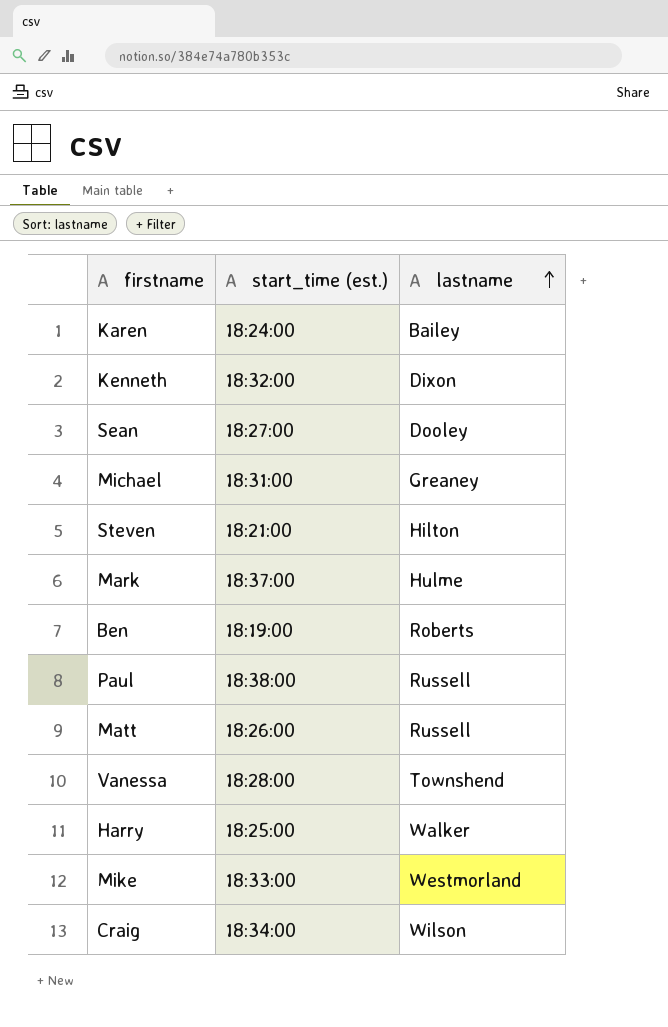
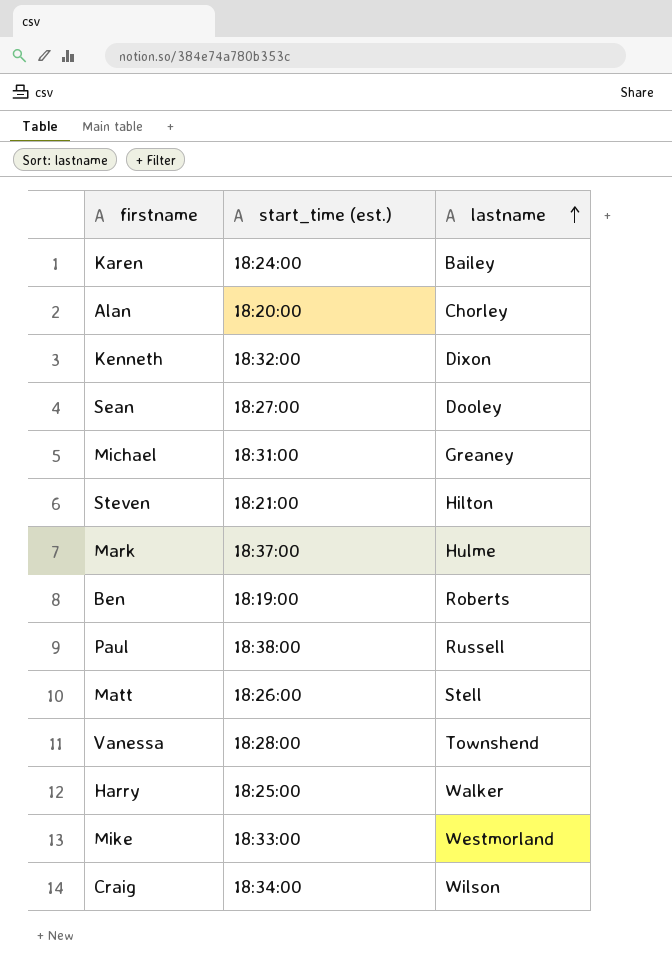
row Alan: none -> 18:20:00 | Chorley
Matt | lastname: Russell -> Stell

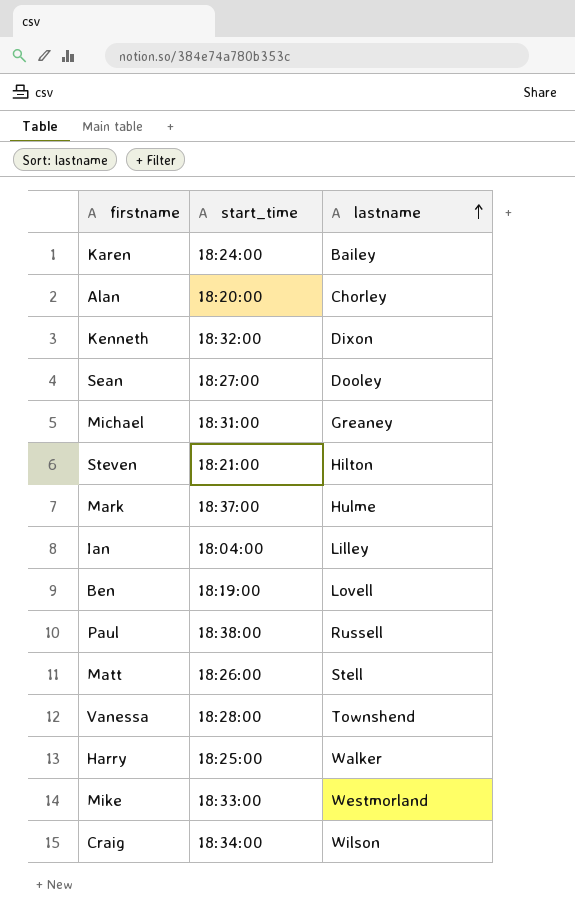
column name: start_time (est.) -> start_time
row Ian: none -> 18:04:00 | Lilley
Ben | lastname: Roberts -> Lovell

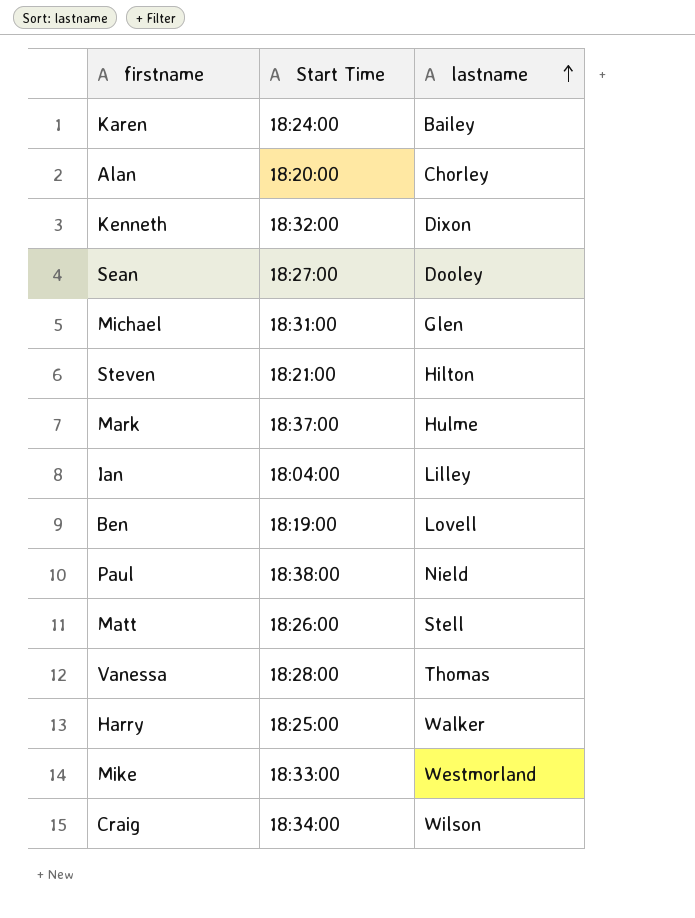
column name: start_time -> Start Time
Michael | lastname: Greaney -> Glen
Paul | lastname: Russell -> Nield
Vanessa | lastname: Townshend -> Thomas

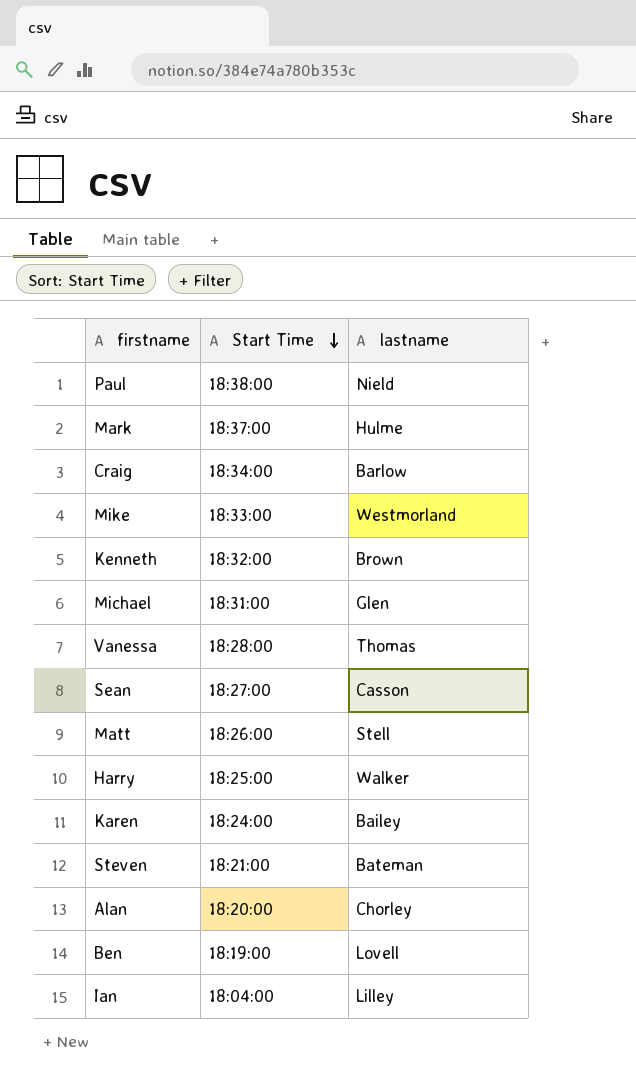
row order: lastname ascending -> Start Time descending
Craig | lastname: Wilson -> Barlow
Kenneth | lastname: Dixon -> Brown
Sean | lastname: Dooley -> Casson
Steven | lastname: Hilton -> Bateman

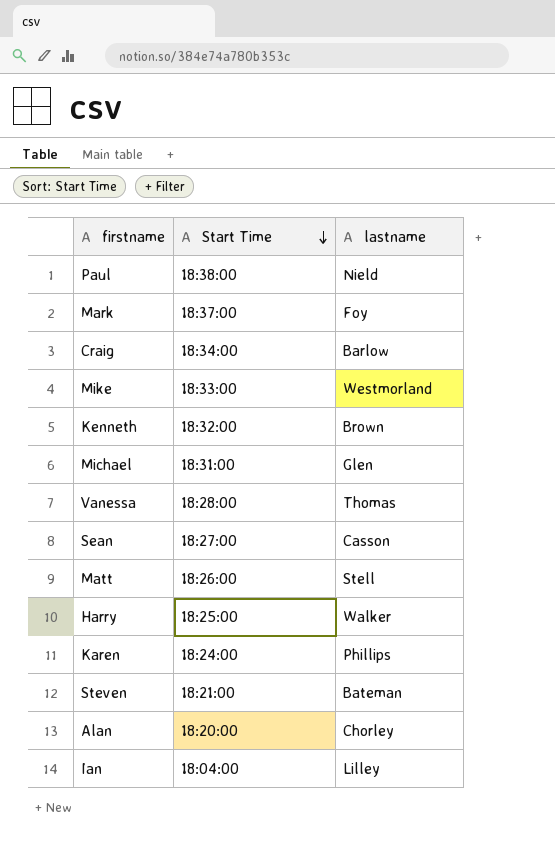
row Ben: 18:19:00 | Lovell -> none
Mark | lastname: Hulme -> Foy
Karen | lastname: Bailey -> Phillips

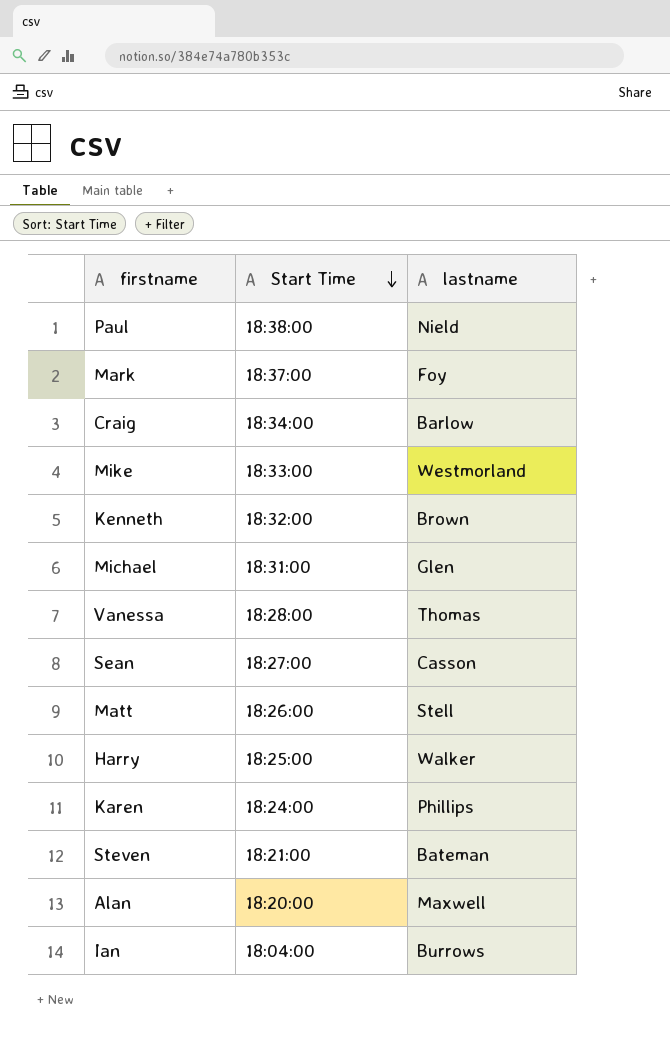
Alan | lastname: Chorley -> Maxwell
Ian | lastname: Lilley -> Burrows

